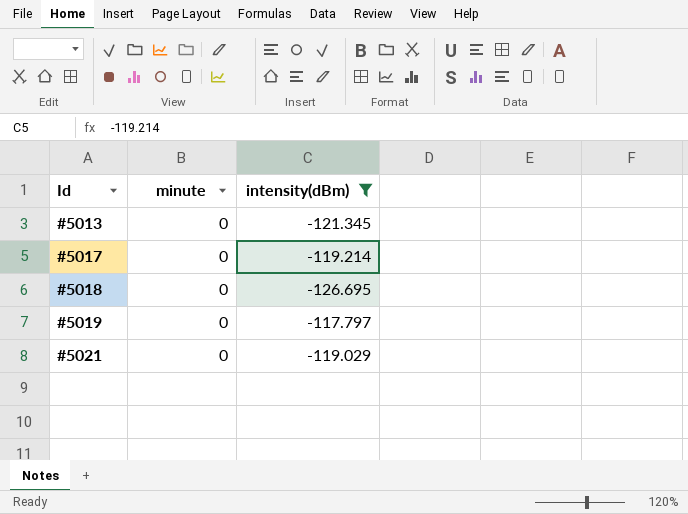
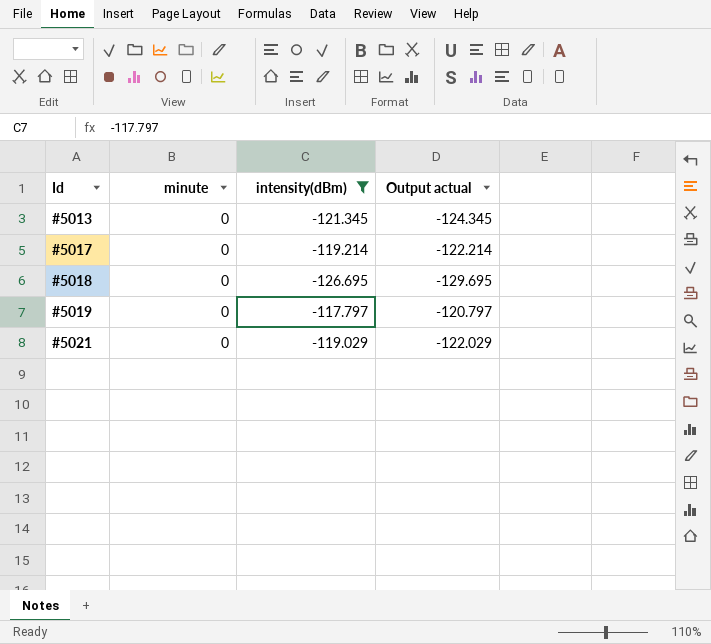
column Output actual | formula: none -> [intensity(dBm)] - 3

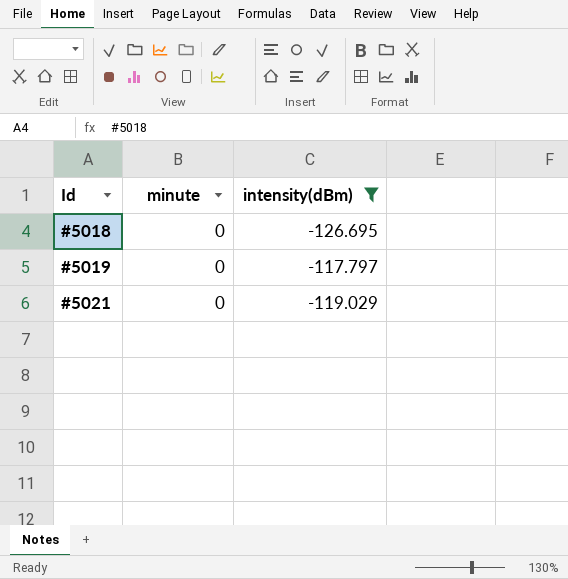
column Output actual | formula: [intensity(dBm)] - 3 -> none
row #5013: 0 | -121.345 | -124.345 -> none
row #5017: 0 | -119.214 | -122.214 -> none

